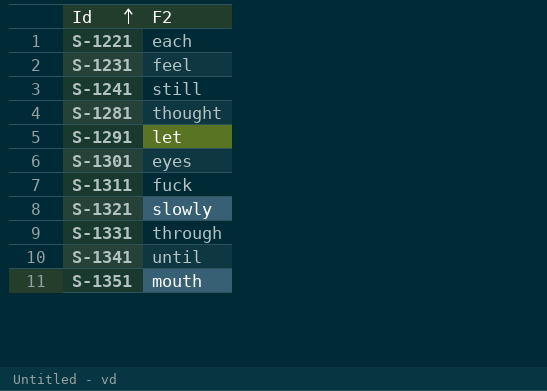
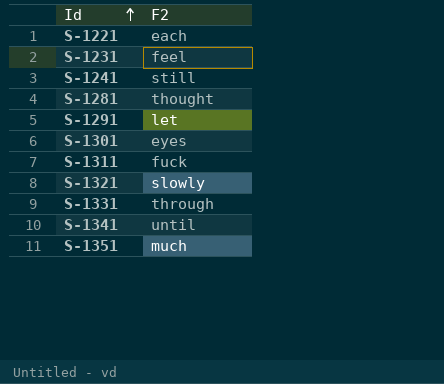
S-1351 | F2: mouth -> much

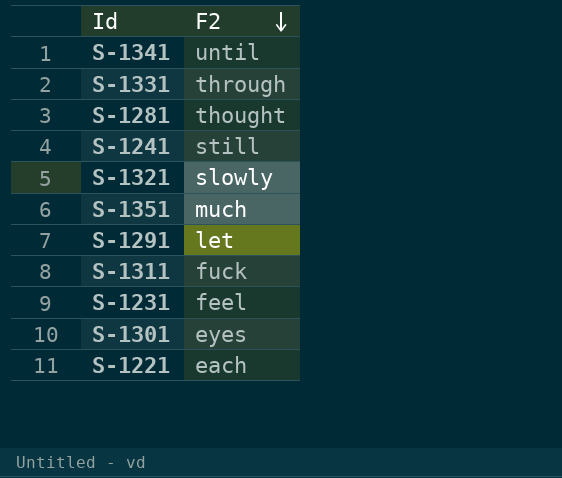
row order: Id ascending -> F2 descending

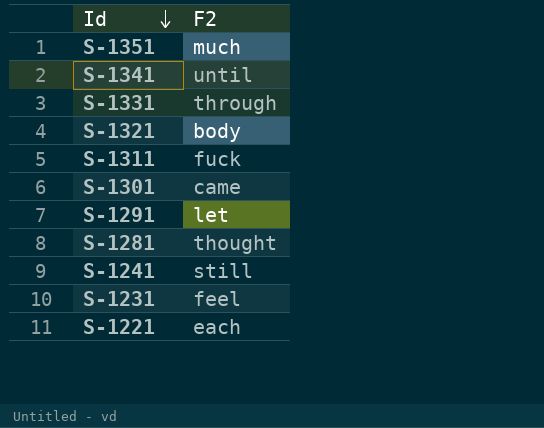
row order: F2 descending -> Id descending
S-1321 | F2: slowly -> body
S-1301 | F2: eyes -> came

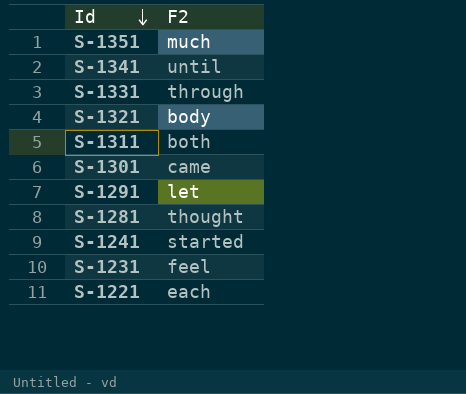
S-1311 | F2: fuck -> both
S-1241 | F2: still -> started

